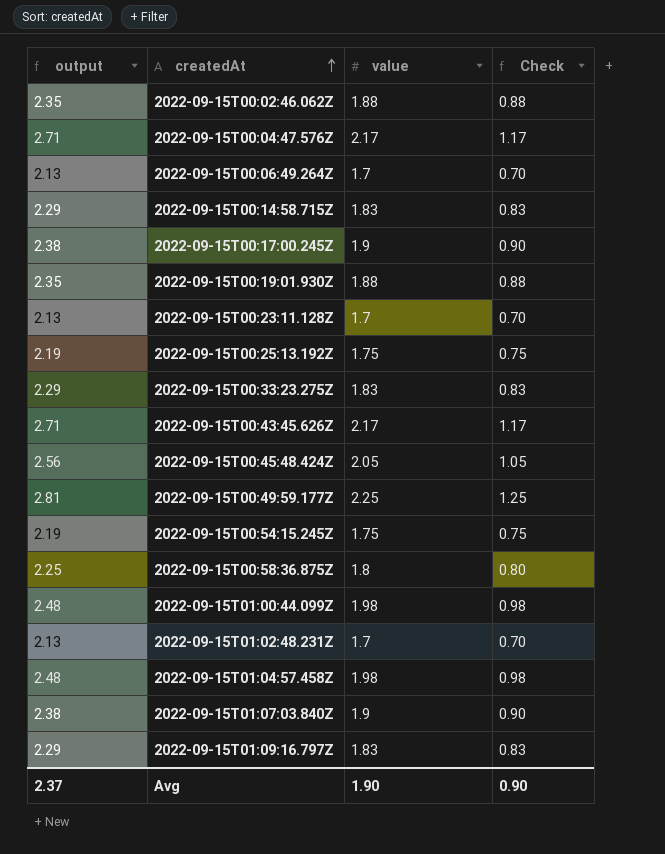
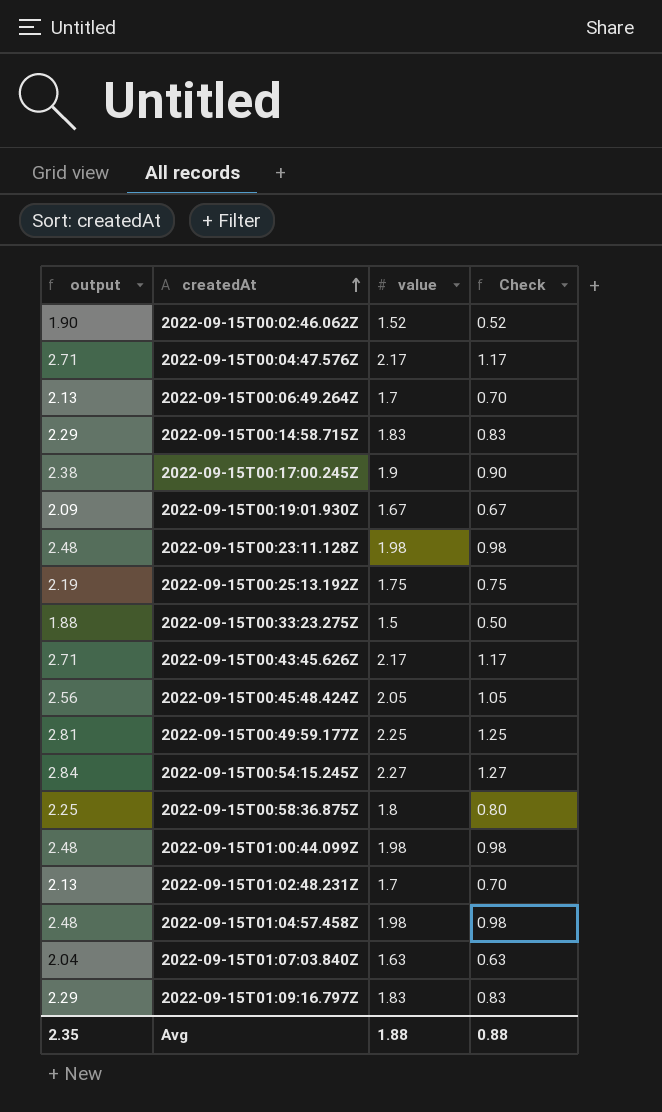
2022-09-15T00:02:46.062Z | output: 2.35 -> 1.90
2022-09-15T00:02:46.062Z | value: 1.88 -> 1.52
2022-09-15T00:02:46.062Z | Check: 0.88 -> 0.52
2022-09-15T00:19:01.930Z | output: 2.35 -> 2.09
2022-09-15T00:19:01.930Z | value: 1.88 -> 1.67
2022-09-15T00:19:01.930Z | Check: 0.88 -> 0.67
2022-09-15T00:23:11.128Z | output: 2.13 -> 2.48
2022-09-15T00:23:11.128Z | value: 1.7 -> 1.98
2022-09-15T00:23:11.128Z | Check: 0.70 -> 0.98
2022-09-15T00:33:23.275Z | output: 2.29 -> 1.88
2022-09-15T00:33:23.275Z | value: 1.83 -> 1.5
2022-09-15T00:33:23.275Z | Check: 0.83 -> 0.50
2022-09-15T00:54:15.245Z | output: 2.19 -> 2.84
2022-09-15T00:54:15.245Z | value: 1.75 -> 2.27
2022-09-15T00:54:15.245Z | Check: 0.75 -> 1.27
2022-09-15T01:07:03.840Z | output: 2.38 -> 2.04
2022-09-15T01:07:03.840Z | value: 1.9 -> 1.63
2022-09-15T01:07:03.840Z | Check: 0.90 -> 0.63
Avg | output: 2.37 -> 2.35
Avg | value: 1.90 -> 1.88
Avg | Check: 0.90 -> 0.88

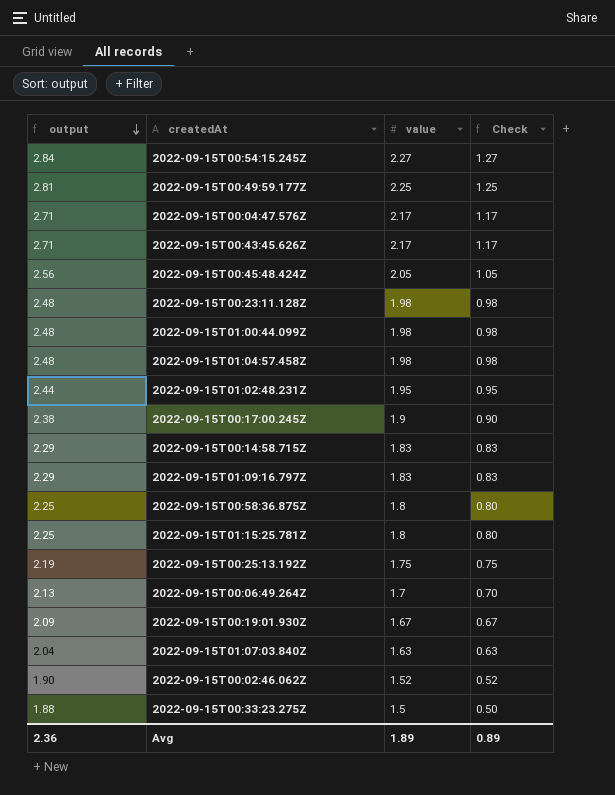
row order: createdAt ascending -> output descending
2022-09-15T01:02:48.231Z | output: 2.13 -> 2.44
2022-09-15T01:02:48.231Z | value: 1.7 -> 1.95
2022-09-15T01:02:48.231Z | Check: 0.70 -> 0.95
row 2022-09-15T01:15:25.781Z: none -> 2.25 | 1.8 | 0.80
Avg | output: 2.35 -> 2.36
Avg | value: 1.88 -> 1.89
Avg | Check: 0.88 -> 0.89

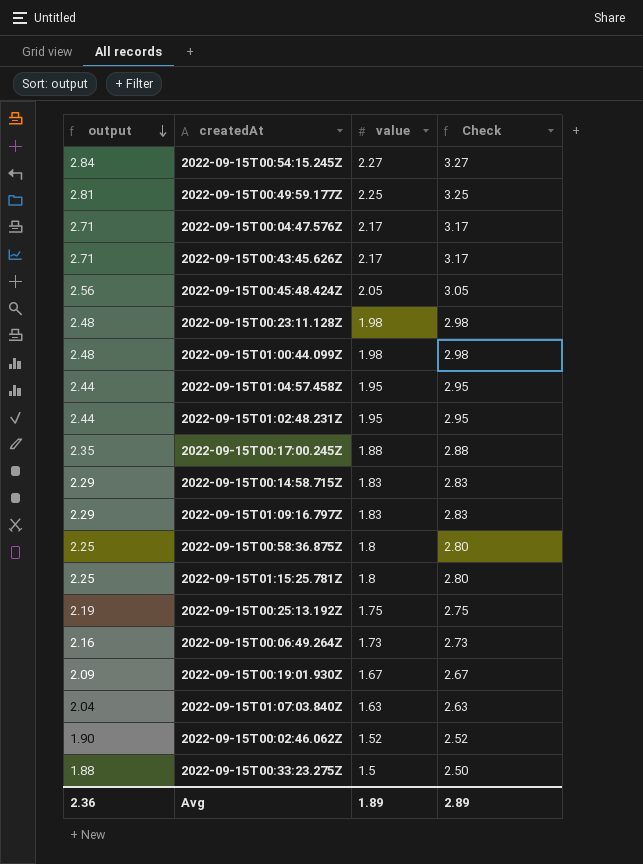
column Check | formula: [value] - 1 -> [value] + 1
2022-09-15T01:04:57.458Z | output: 2.48 -> 2.44
2022-09-15T01:04:57.458Z | value: 1.98 -> 1.95
2022-09-15T00:17:00.245Z | output: 2.38 -> 2.35
2022-09-15T00:17:00.245Z | value: 1.9 -> 1.88
2022-09-15T00:06:49.264Z | output: 2.13 -> 2.16
2022-09-15T00:06:49.264Z | value: 1.7 -> 1.73
Avg | Check: 0.89 -> 2.89

